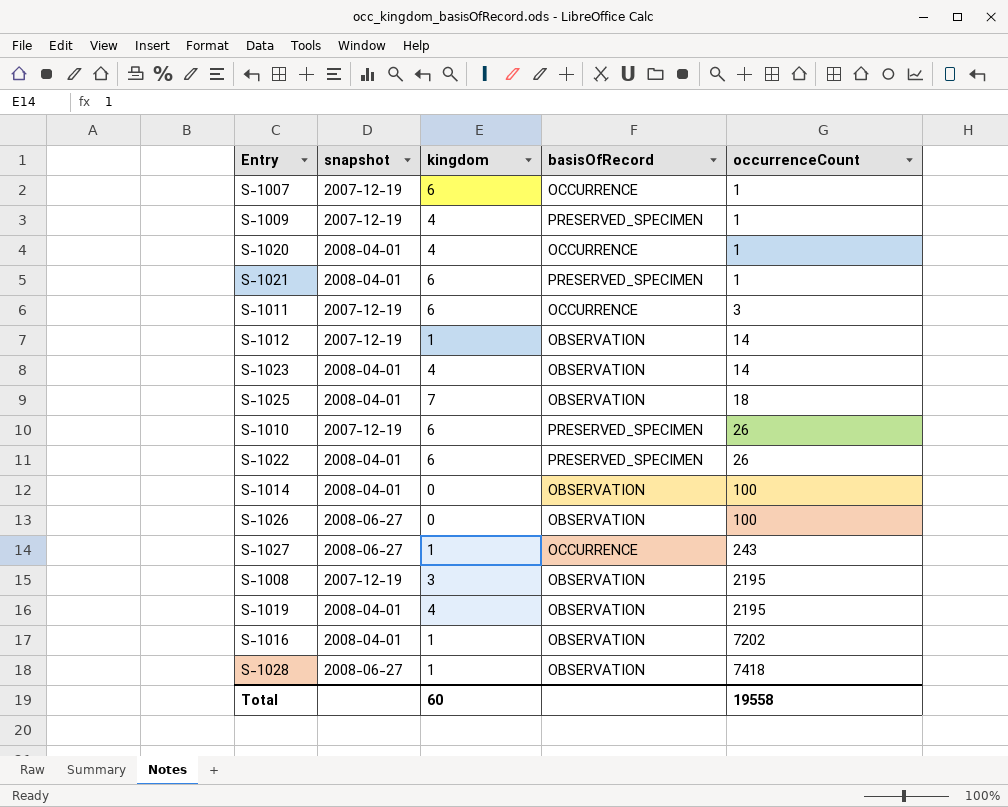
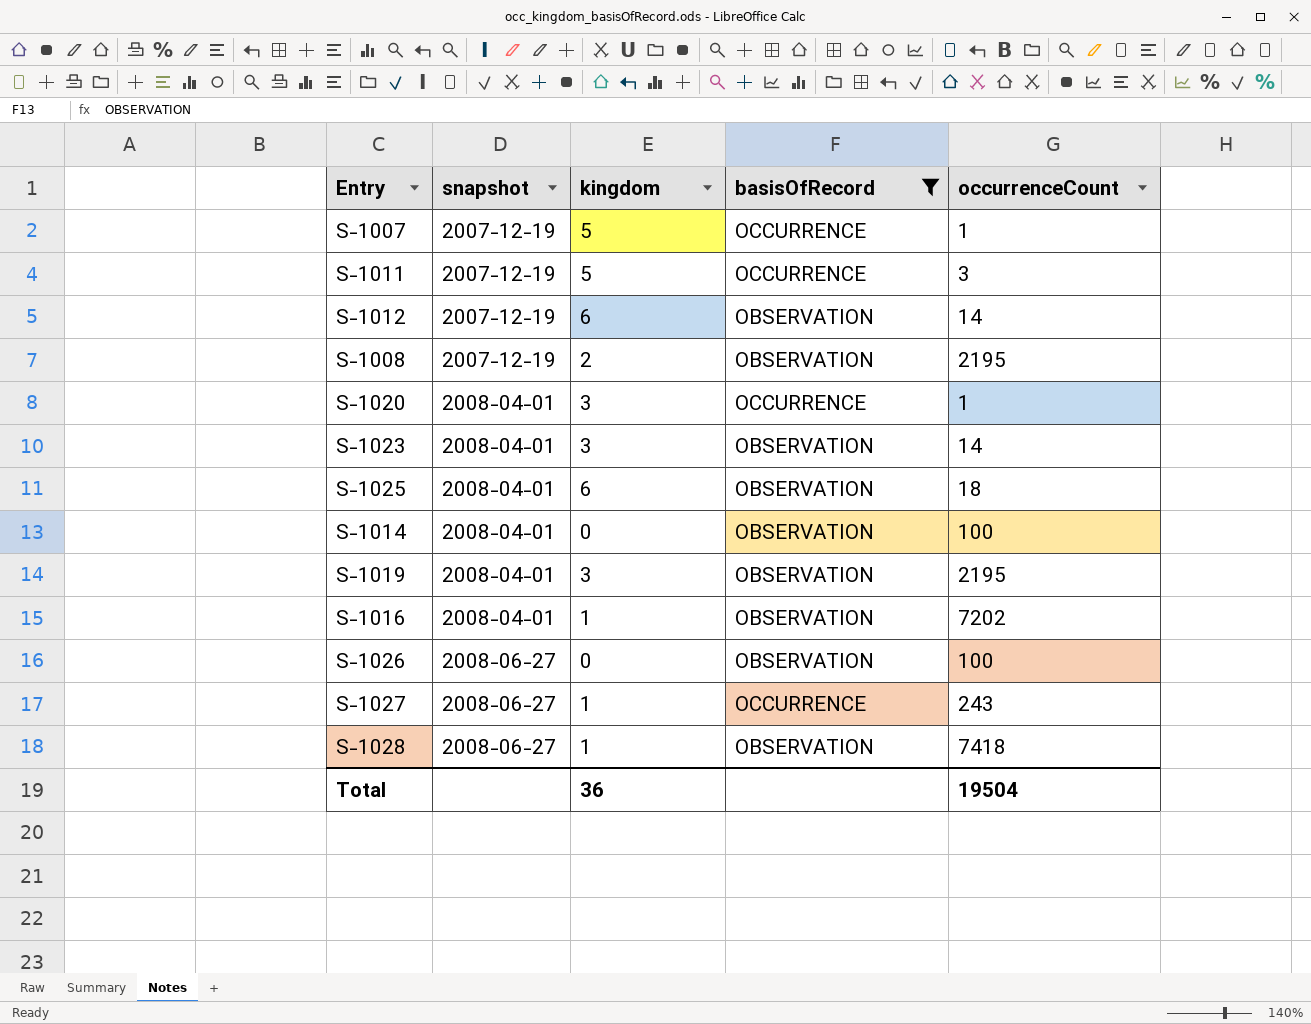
filter: none -> basisOfRecord != PRESERVED_SPECIMEN
row order: occurrenceCount ascending -> snapshot ascending
S-1007 | kingdom: 6 -> 5
S-1011 | kingdom: 6 -> 5
S-1012 | kingdom: 1 -> 6
S-1008 | kingdom: 3 -> 2
S-1020 | kingdom: 4 -> 3
S-1023 | kingdom: 4 -> 3
S-1025 | kingdom: 7 -> 6
S-1019 | kingdom: 4 -> 3
Total | kingdom: 60 -> 36
Total | occurrenceCount: 19558 -> 19504

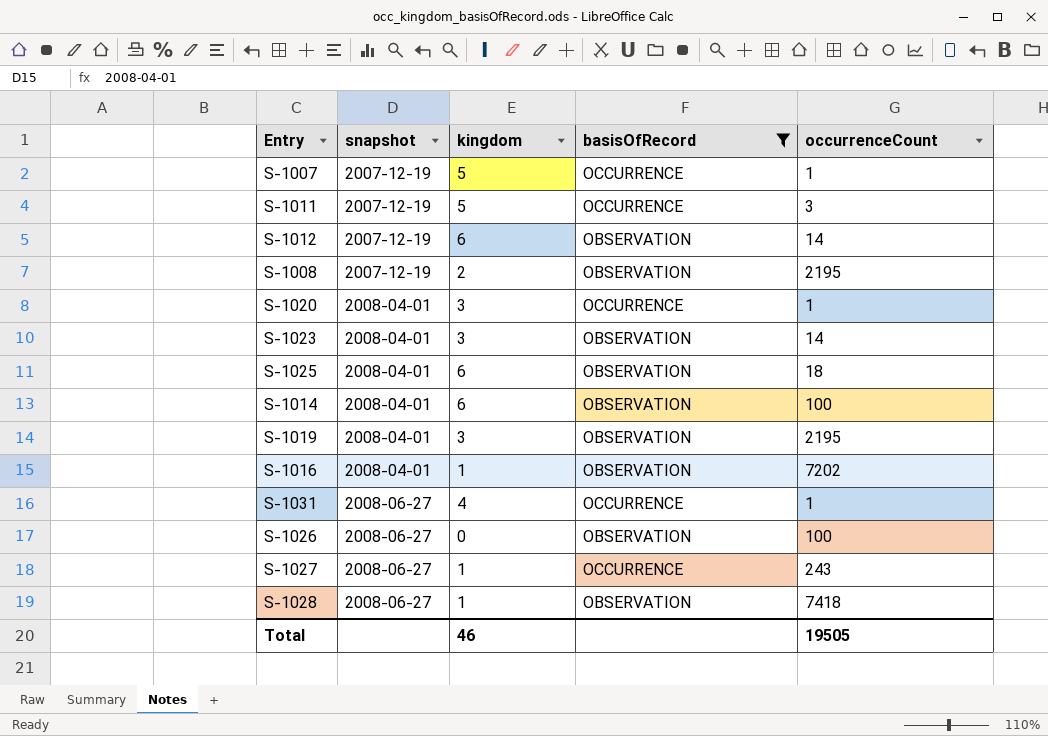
S-1014 | kingdom: 0 -> 6
row S-1031: none -> 2008-06-27 | 4 | OCCURRENCE | 1
Total | kingdom: 36 -> 46
Total | occurrenceCount: 19504 -> 19505

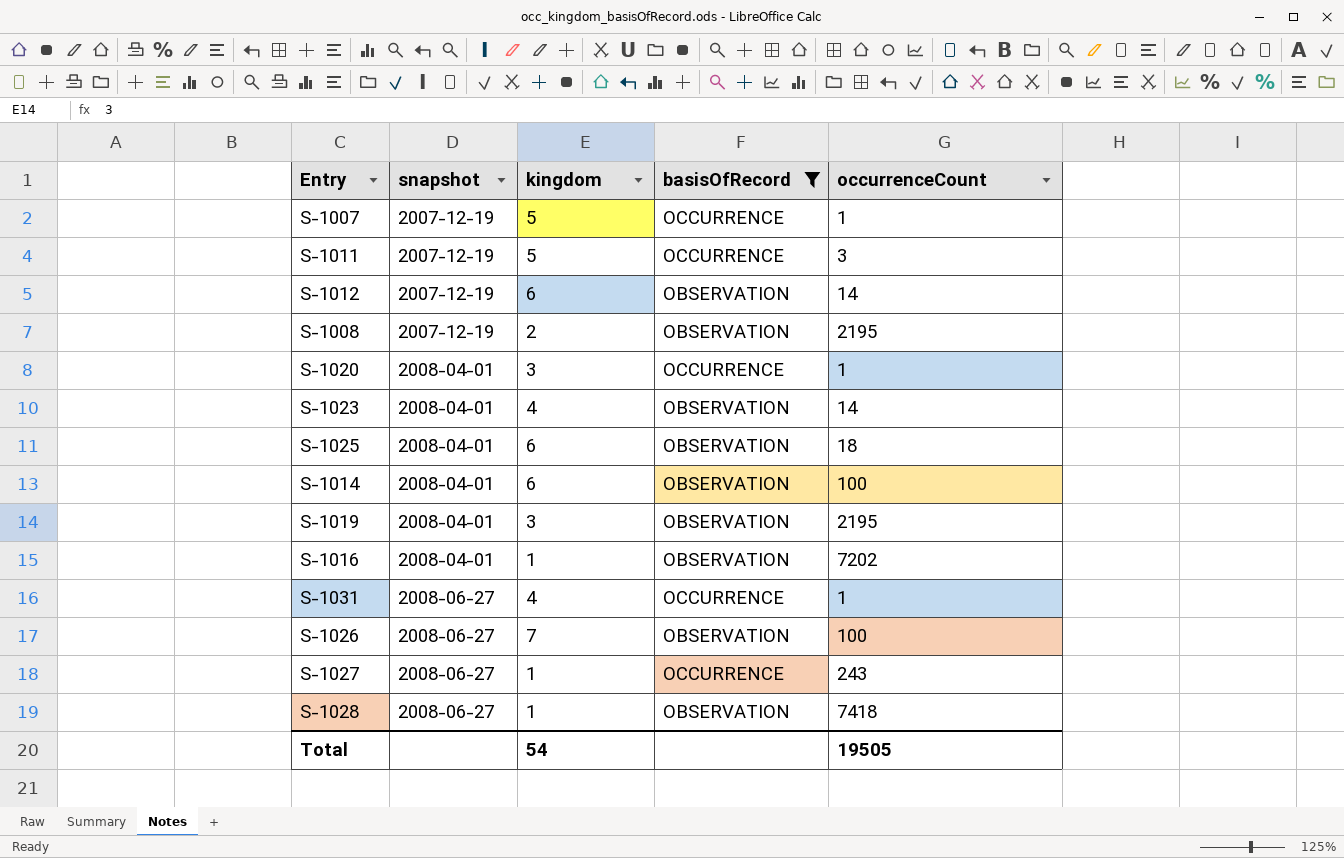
S-1023 | kingdom: 3 -> 4
S-1026 | kingdom: 0 -> 7
Total | kingdom: 46 -> 54

